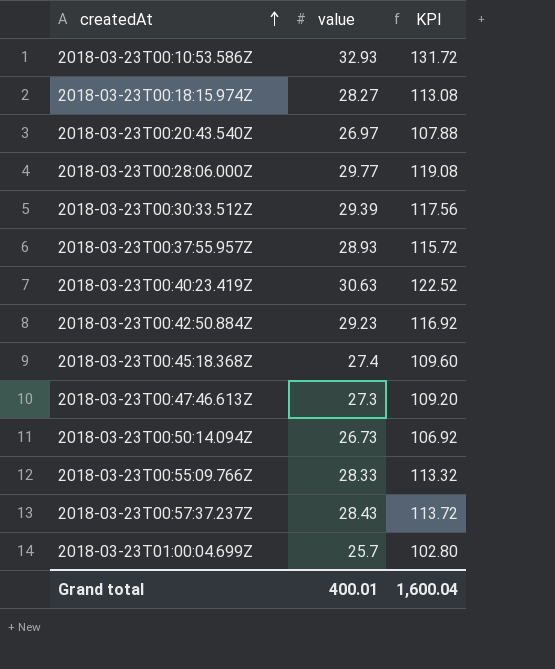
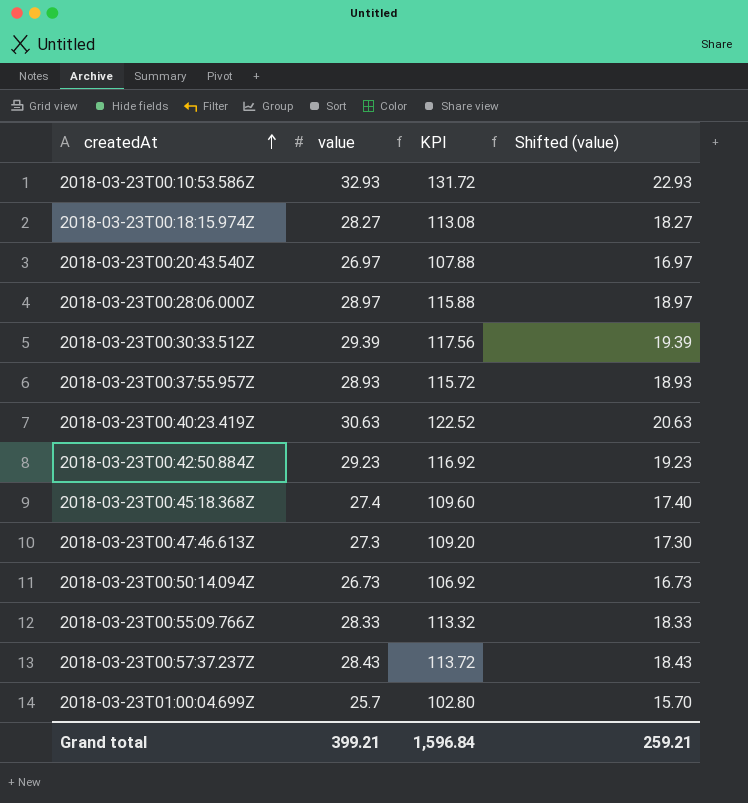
column Shifted (value) | formula: none -> [value] - 10
2018-03-23T00:28:06.000Z | value: 29.77 -> 28.97
2018-03-23T00:28:06.000Z | KPI: 119.08 -> 115.88
Grand total | value: 400.01 -> 399.21
Grand total | KPI: 1,600.04 -> 1,596.84

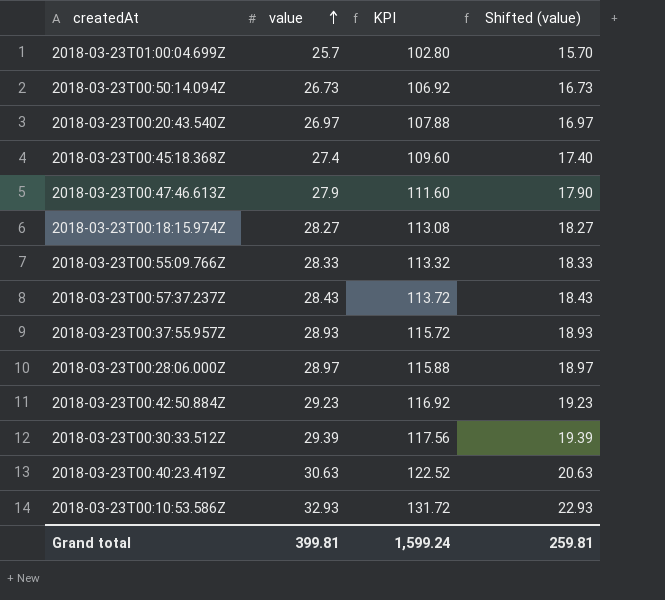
row order: createdAt ascending -> value ascending
2018-03-23T00:47:46.613Z | value: 27.3 -> 27.9
2018-03-23T00:47:46.613Z | KPI: 109.20 -> 111.60
2018-03-23T00:47:46.613Z | Shifted (value): 17.30 -> 17.90
Grand total | value: 399.21 -> 399.81
Grand total | KPI: 1,596.84 -> 1,599.24
Grand total | Shifted (value): 259.21 -> 259.81

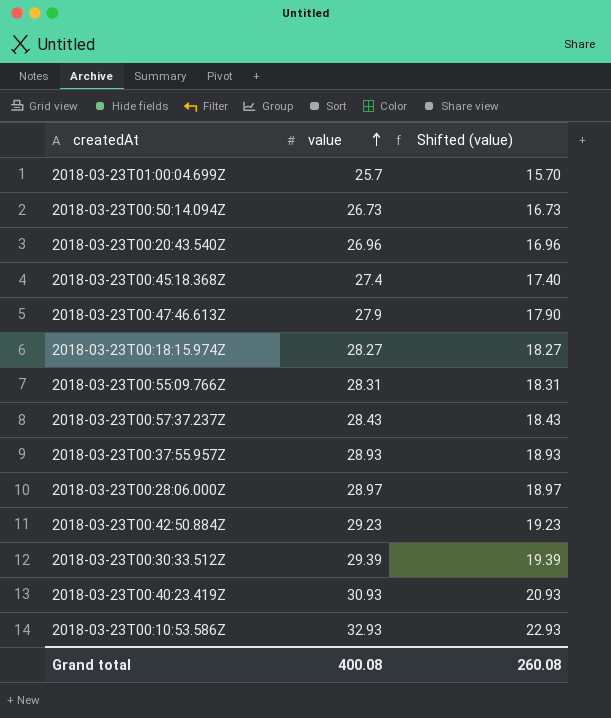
column KPI | formula: [value] * 4 -> none
2018-03-23T00:20:43.540Z | value: 26.97 -> 26.96
2018-03-23T00:20:43.540Z | Shifted (value): 16.97 -> 16.96
2018-03-23T00:55:09.766Z | value: 28.33 -> 28.31
2018-03-23T00:55:09.766Z | Shifted (value): 18.33 -> 18.31
2018-03-23T00:40:23.419Z | value: 30.63 -> 30.93
2018-03-23T00:40:23.419Z | Shifted (value): 20.63 -> 20.93
Grand total | value: 399.81 -> 400.08
Grand total | Shifted (value): 259.81 -> 260.08

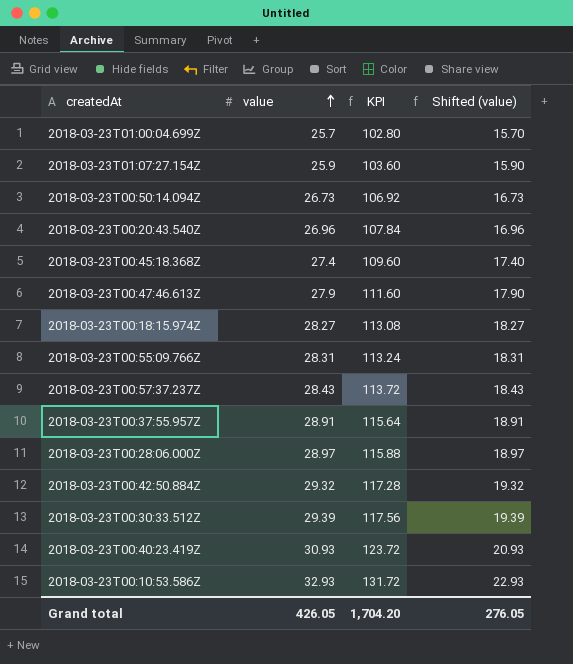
column KPI | formula: none -> [value] * 4
row 2018-03-23T01:07:27.154Z: none -> 25.9 | 103.60 | 15.90
2018-03-23T00:37:55.957Z | value: 28.93 -> 28.91
2018-03-23T00:37:55.957Z | Shifted (value): 18.93 -> 18.91
2018-03-23T00:42:50.884Z | value: 29.23 -> 29.32
2018-03-23T00:42:50.884Z | Shifted (value): 19.23 -> 19.32
Grand total | value: 400.08 -> 426.05
Grand total | Shifted (value): 260.08 -> 276.05

